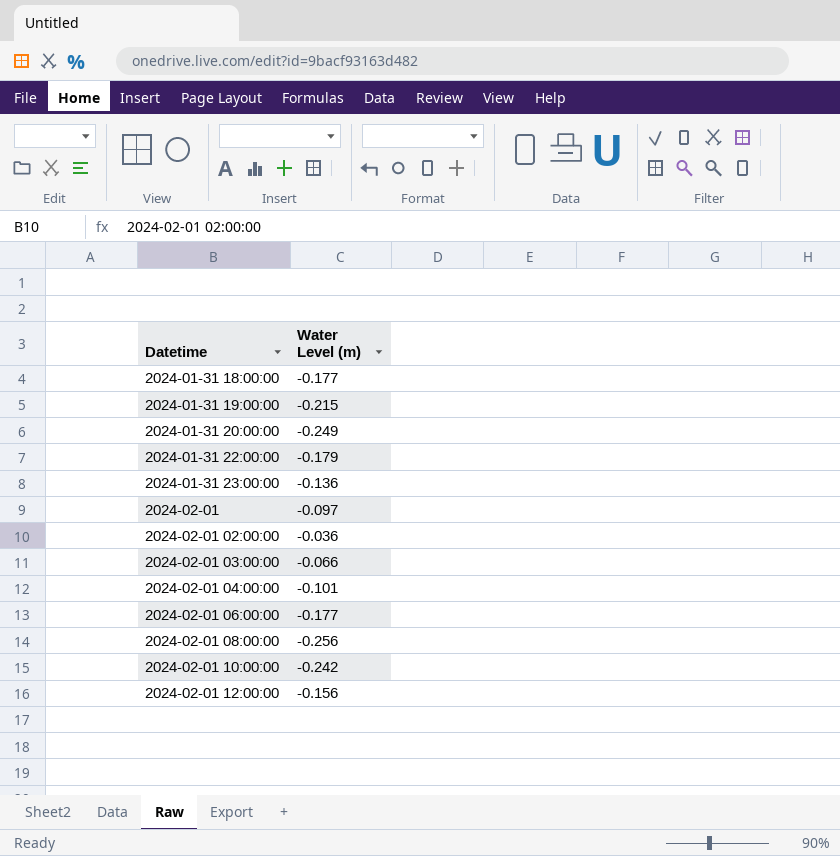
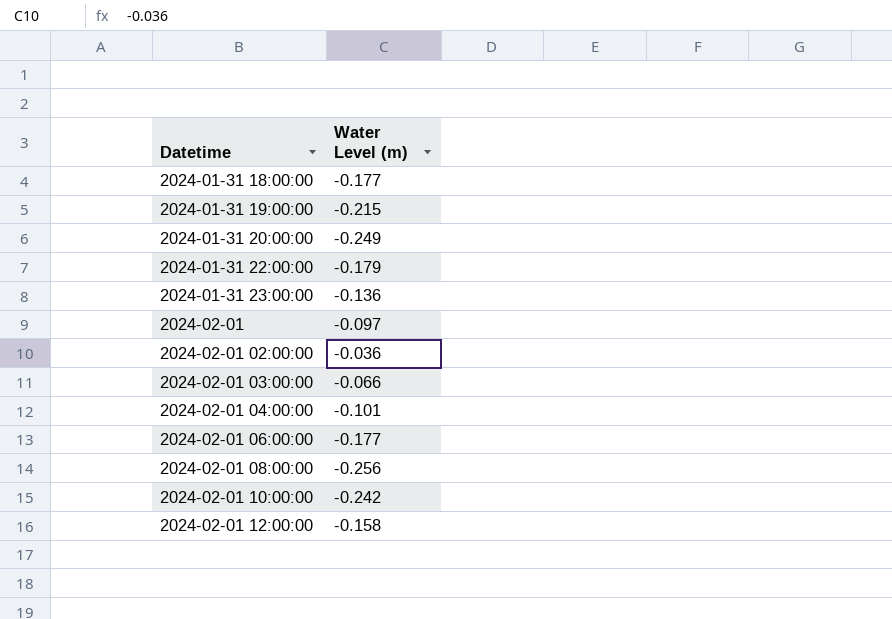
2024-02-01 12:00:00 | Water Level (m): -0.156 -> -0.158

